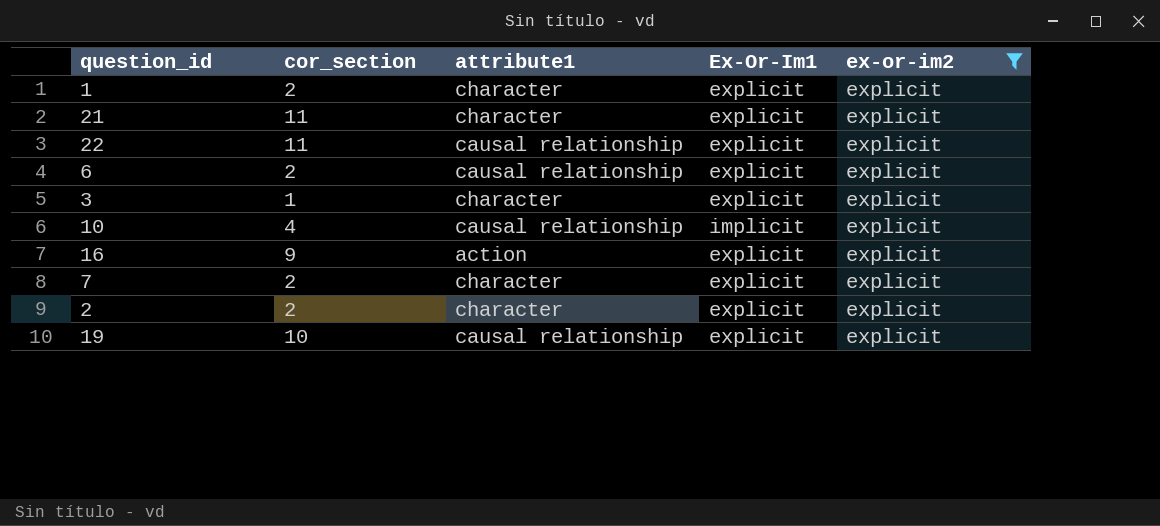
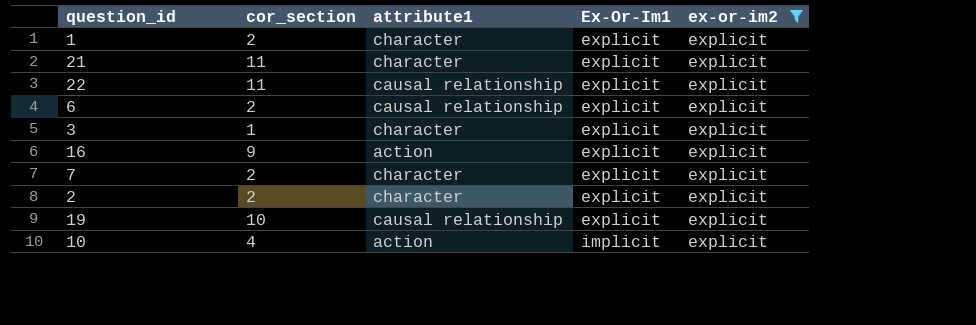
row order: none -> Ex-Or-Im1 ascending
10 | attribute1: causal relationship -> action

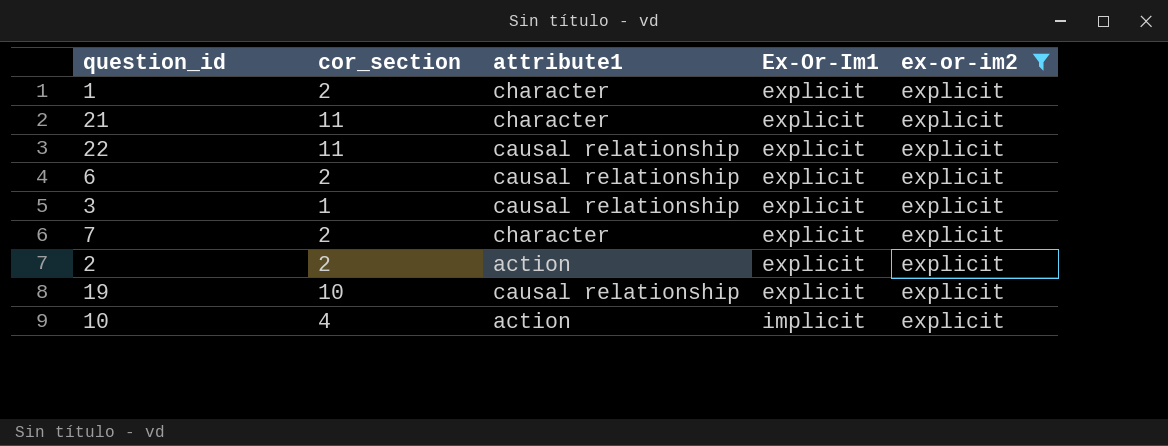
row 16: 9 | action | explicit | explicit -> none
3 | attribute1: character -> causal relationship
2 | attribute1: character -> action

